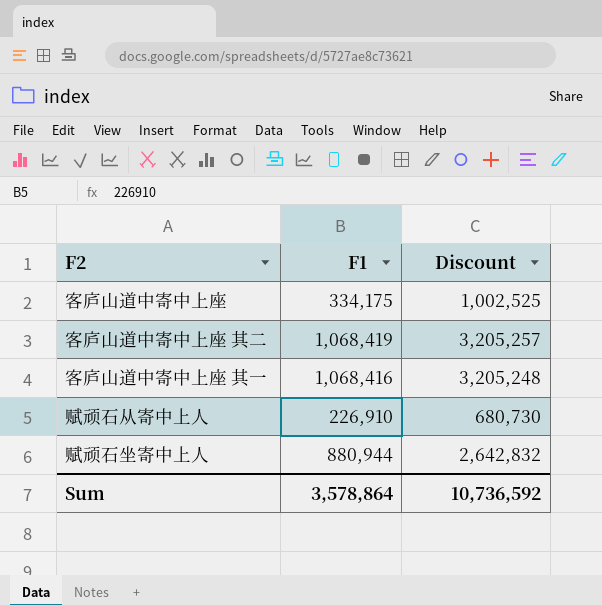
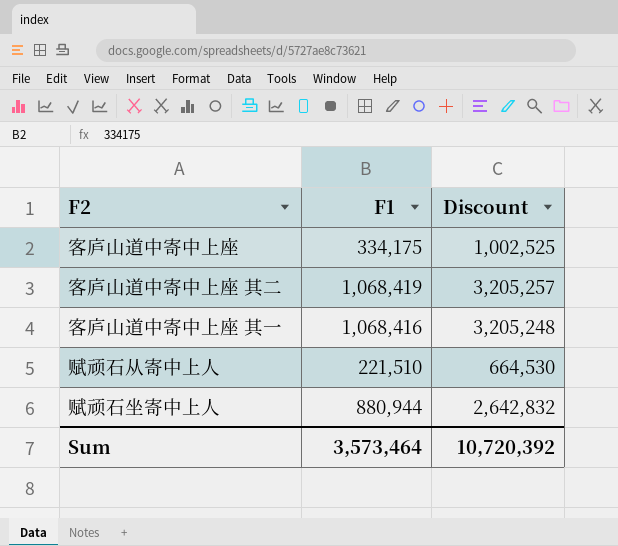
赋顽石从寄中上人 | F1: 226,910 -> 221,510
赋顽石从寄中上人 | Discount: 680,730 -> 664,530
Sum | F1: 3,578,864 -> 3,573,464
Sum | Discount: 10,736,592 -> 10,720,392

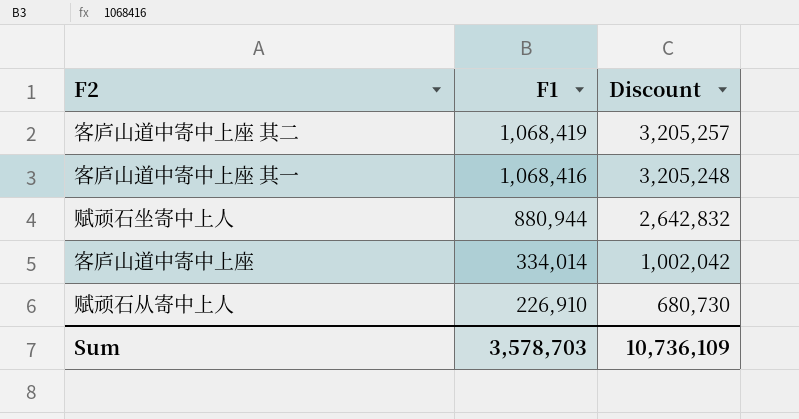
row order: none -> F1 descending
客庐山道中寄中上座 | F1: 334,175 -> 334,014
客庐山道中寄中上座 | Discount: 1,002,525 -> 1,002,042
赋顽石从寄中上人 | F1: 221,510 -> 226,910
赋顽石从寄中上人 | Discount: 664,530 -> 680,730
Sum | F1: 3,573,464 -> 3,578,703
Sum | Discount: 10,720,392 -> 10,736,109

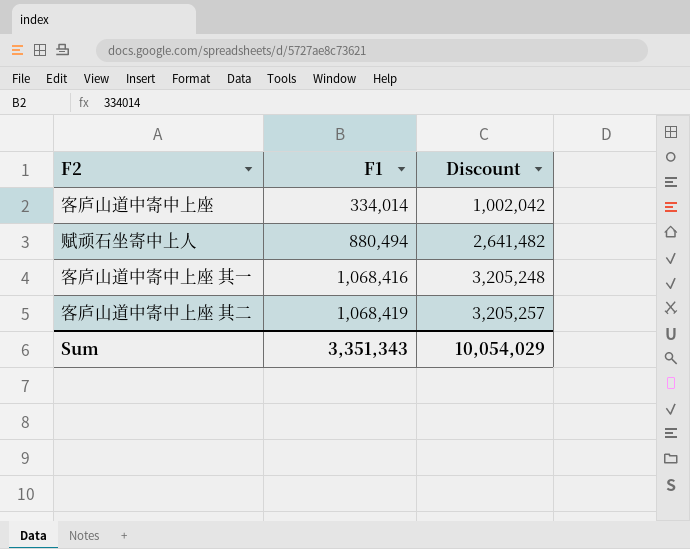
row order: F1 descending -> F1 ascending
row 赋顽石从寄中上人: 226,910 | 680,730 -> none
赋顽石坐寄中上人 | F1: 880,944 -> 880,494
赋顽石坐寄中上人 | Discount: 2,642,832 -> 2,641,482
Sum | F1: 3,578,703 -> 3,351,343
Sum | Discount: 10,736,109 -> 10,054,029

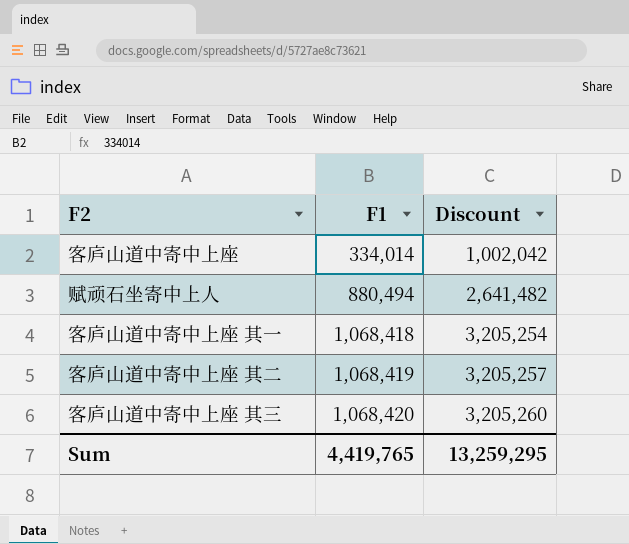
客庐山道中寄中上座 其一 | F1: 1,068,416 -> 1,068,418
客庐山道中寄中上座 其一 | Discount: 3,205,248 -> 3,205,254
row 客庐山道中寄中上座 其三: none -> 1,068,420 | 3,205,260
Sum | F1: 3,351,343 -> 4,419,765
Sum | Discount: 10,054,029 -> 13,259,295

